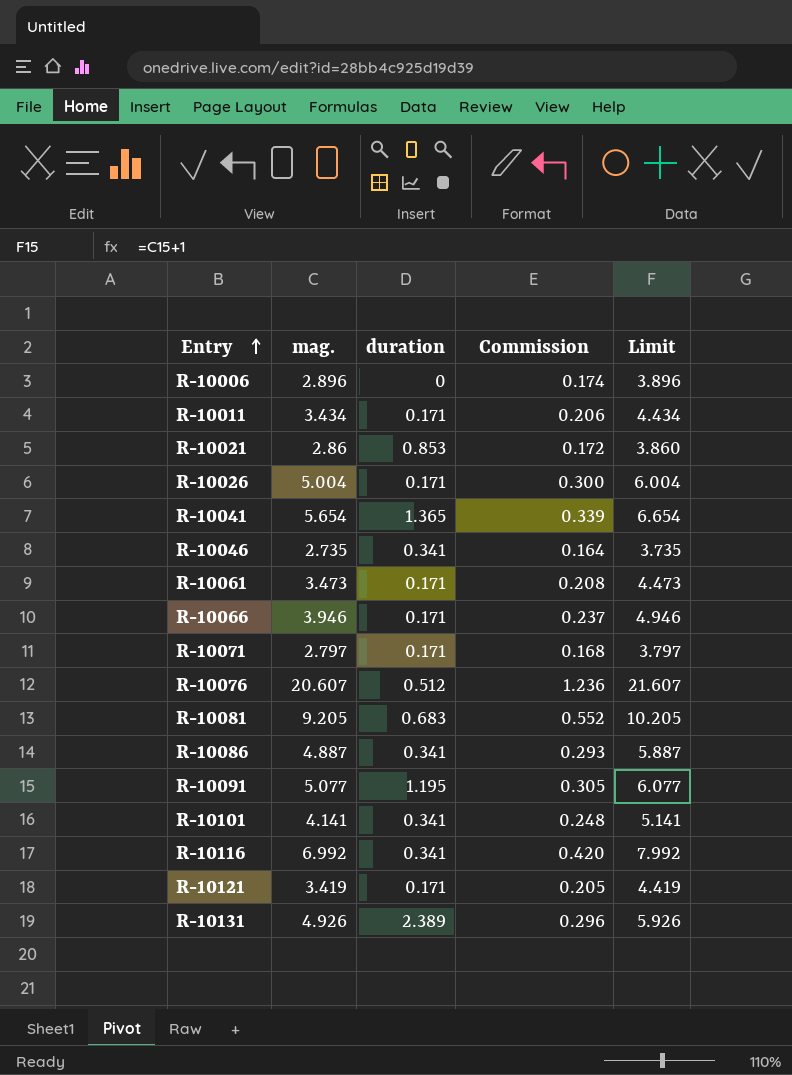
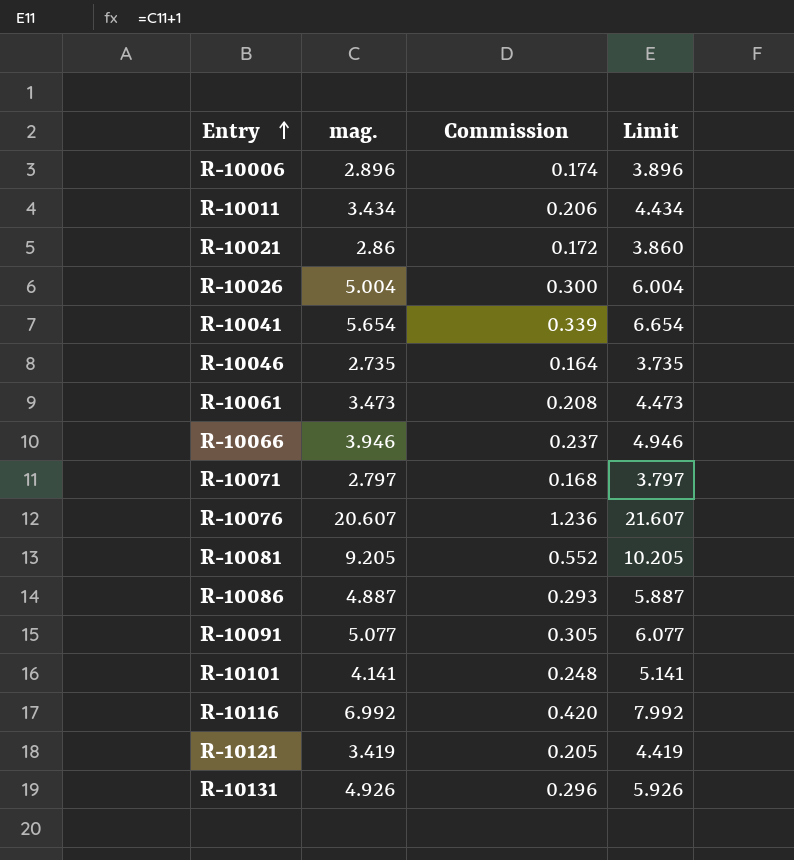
column duration | position: 3 -> none

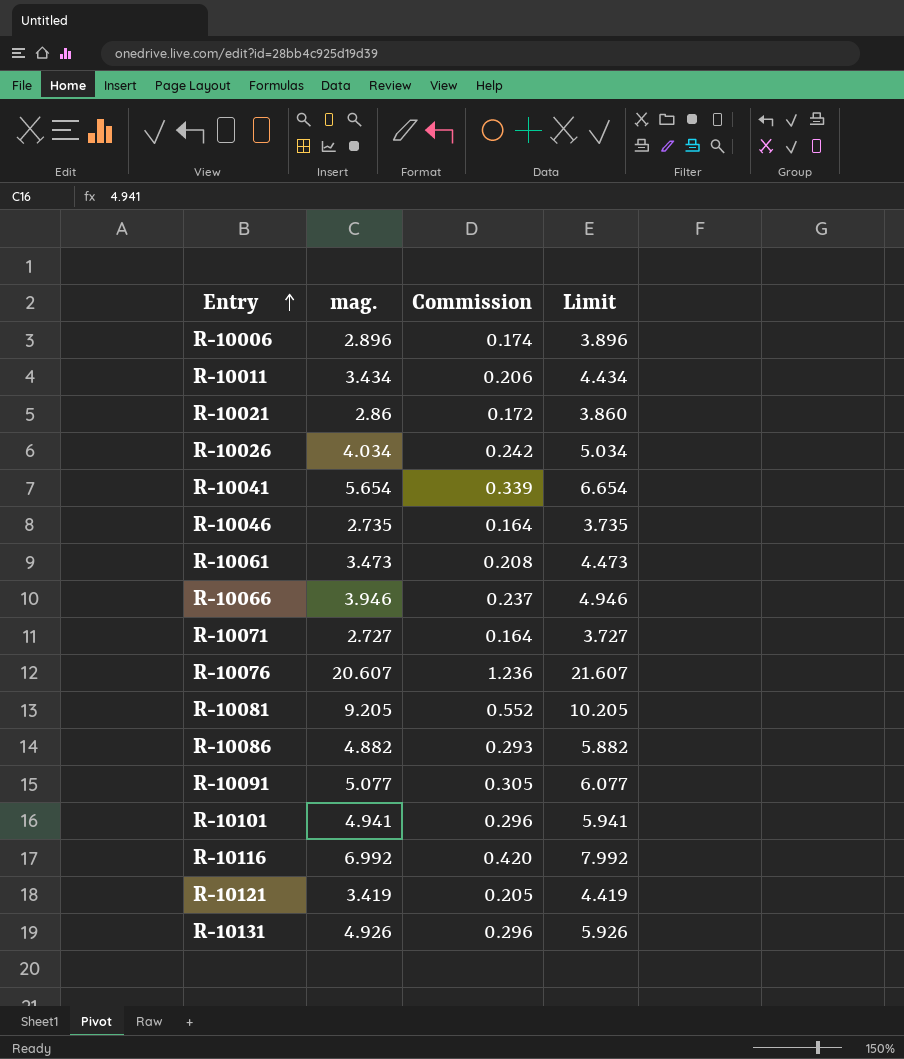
R-10026 | mag.: 5.004 -> 4.034
R-10026 | Commission: 0.300 -> 0.242
R-10026 | Limit: 6.004 -> 5.034
R-10071 | mag.: 2.797 -> 2.727
R-10071 | Commission: 0.168 -> 0.164
R-10071 | Limit: 3.797 -> 3.727
R-10086 | mag.: 4.887 -> 4.882
R-10086 | Limit: 5.887 -> 5.882
R-10101 | mag.: 4.141 -> 4.941
R-10101 | Commission: 0.248 -> 0.296
R-10101 | Limit: 5.141 -> 5.941

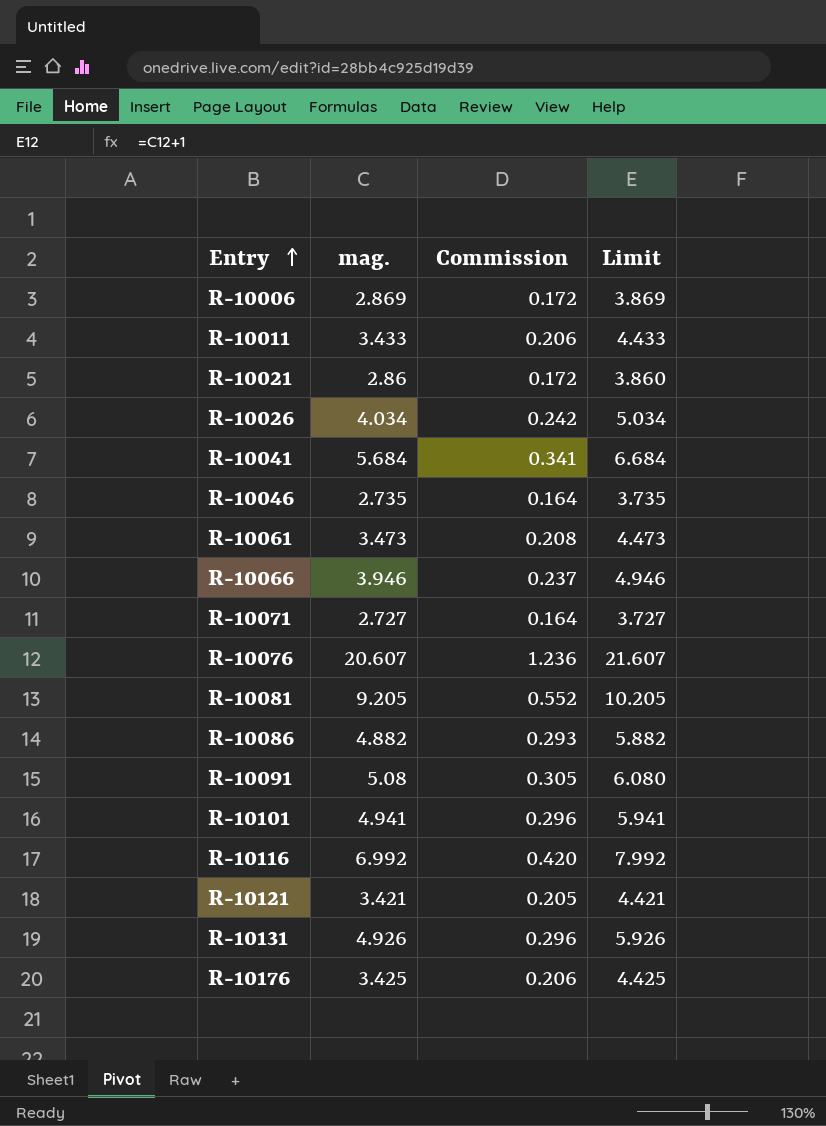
R-10006 | mag.: 2.896 -> 2.869
R-10006 | Commission: 0.174 -> 0.172
R-10006 | Limit: 3.896 -> 3.869
R-10011 | mag.: 3.434 -> 3.433
R-10011 | Limit: 4.434 -> 4.433
R-10041 | mag.: 5.654 -> 5.684
R-10041 | Commission: 0.339 -> 0.341
R-10041 | Limit: 6.654 -> 6.684
R-10091 | mag.: 5.077 -> 5.08
R-10091 | Limit: 6.077 -> 6.080
R-10121 | mag.: 3.419 -> 3.421
R-10121 | Limit: 4.419 -> 4.421
row R-10176: none -> 3.425 | 0.206 | 4.425

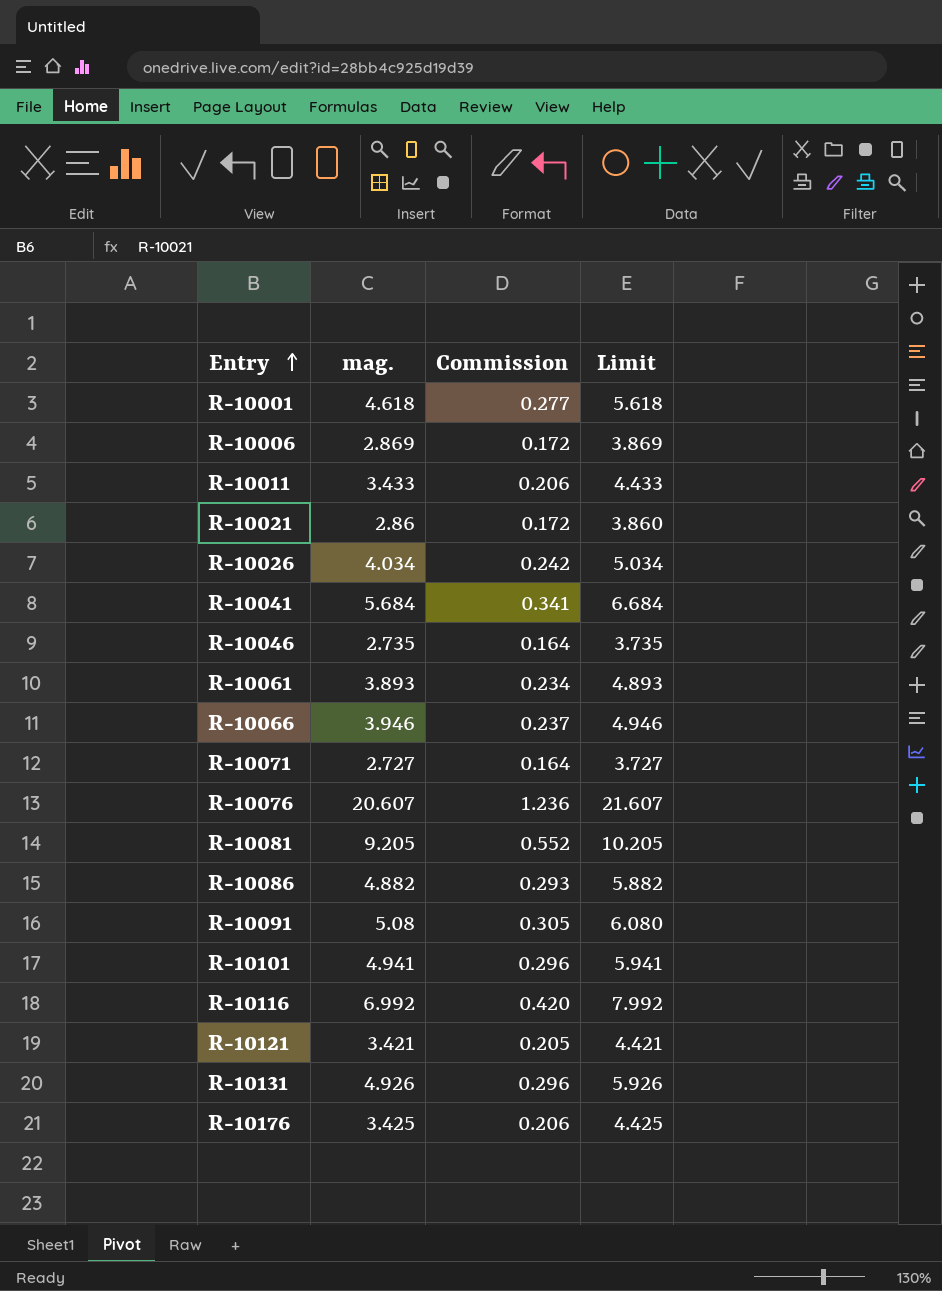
row R-10001: none -> 4.618 | 0.277 | 5.618
R-10061 | mag.: 3.473 -> 3.893
R-10061 | Commission: 0.208 -> 0.234
R-10061 | Limit: 4.473 -> 4.893

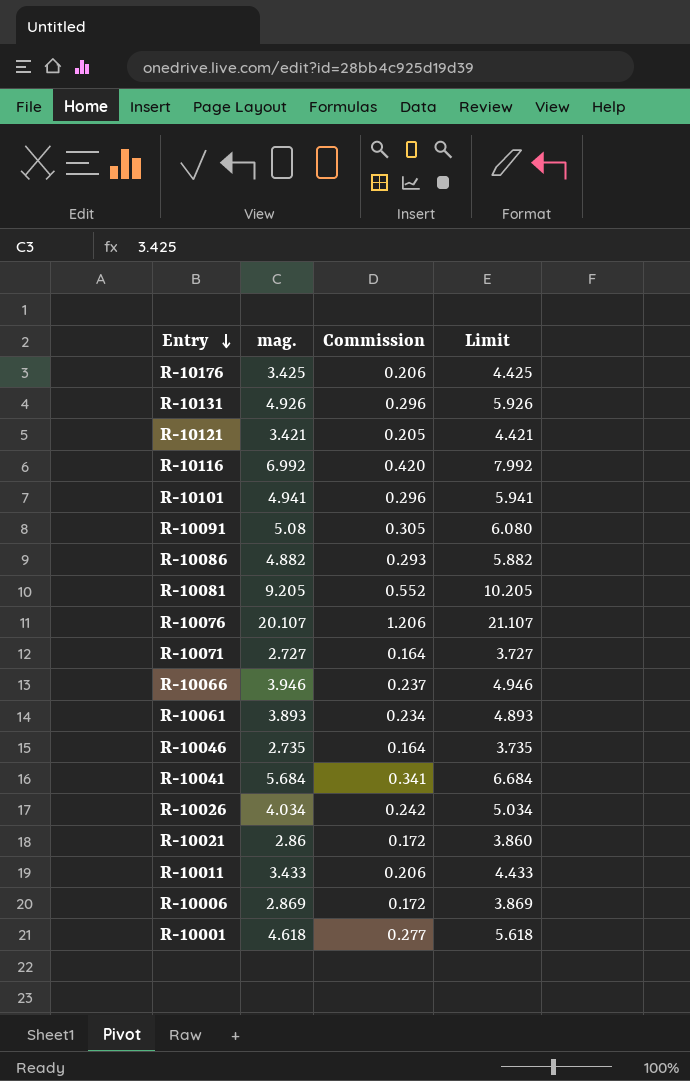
row order: Entry ascending -> Entry descending
R-10076 | mag.: 20.607 -> 20.107
R-10076 | Commission: 1.236 -> 1.206
R-10076 | Limit: 21.607 -> 21.107

